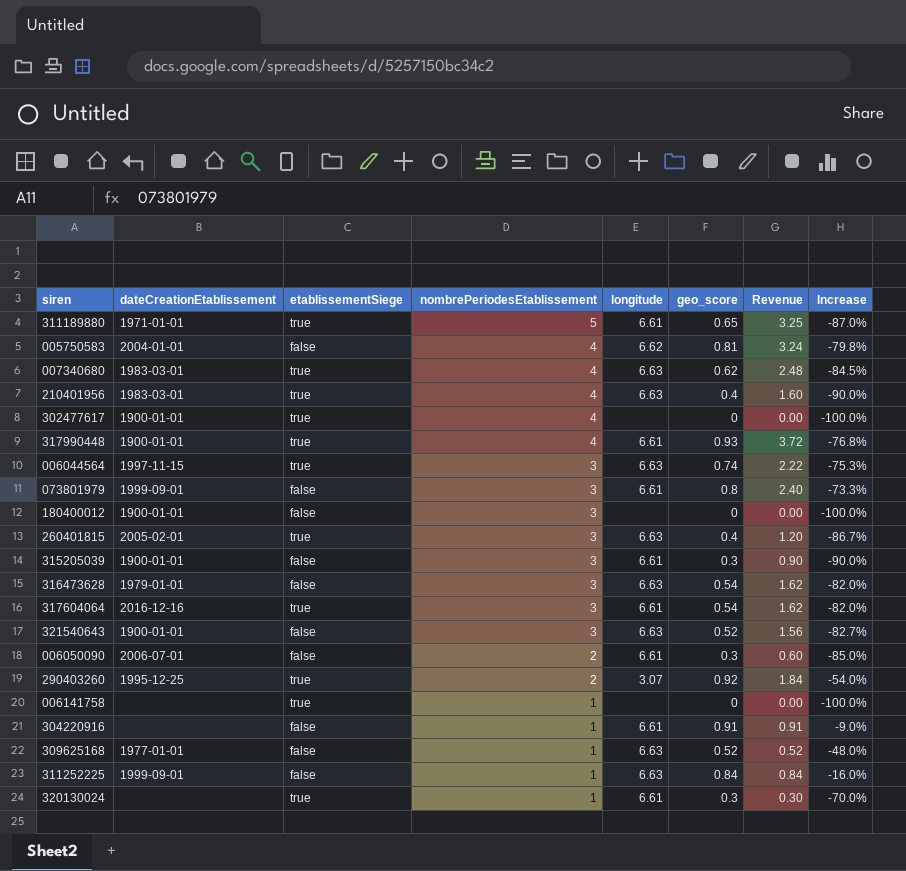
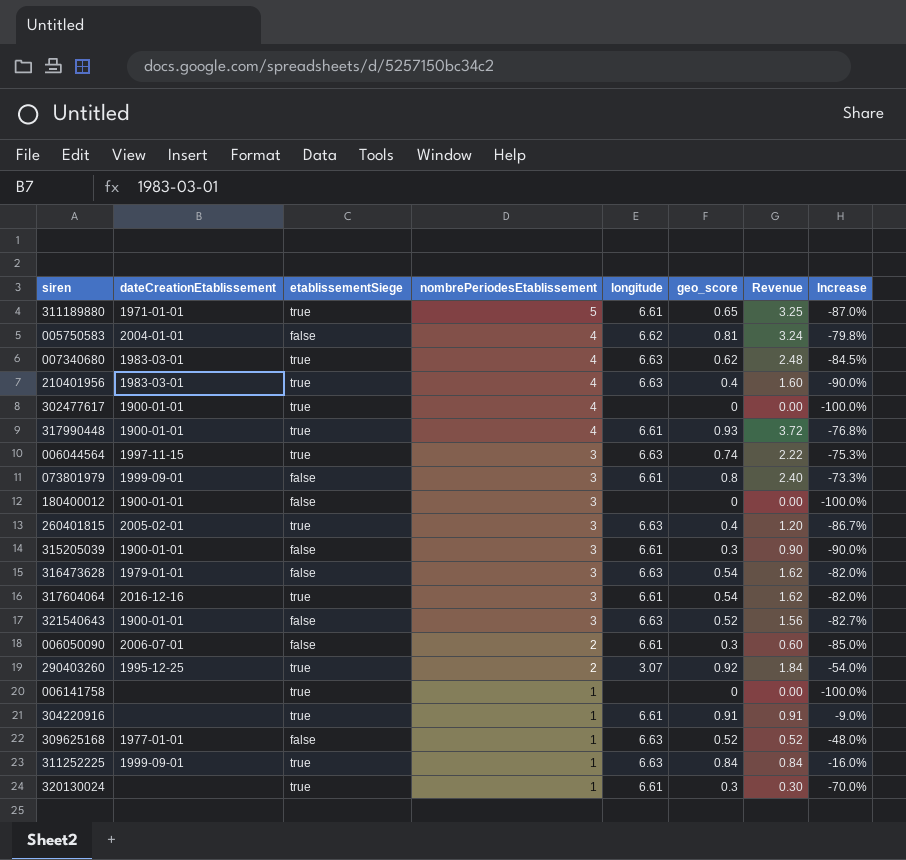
304220916 | etablissementSiege: false -> true
311252225 | etablissementSiege: false -> true

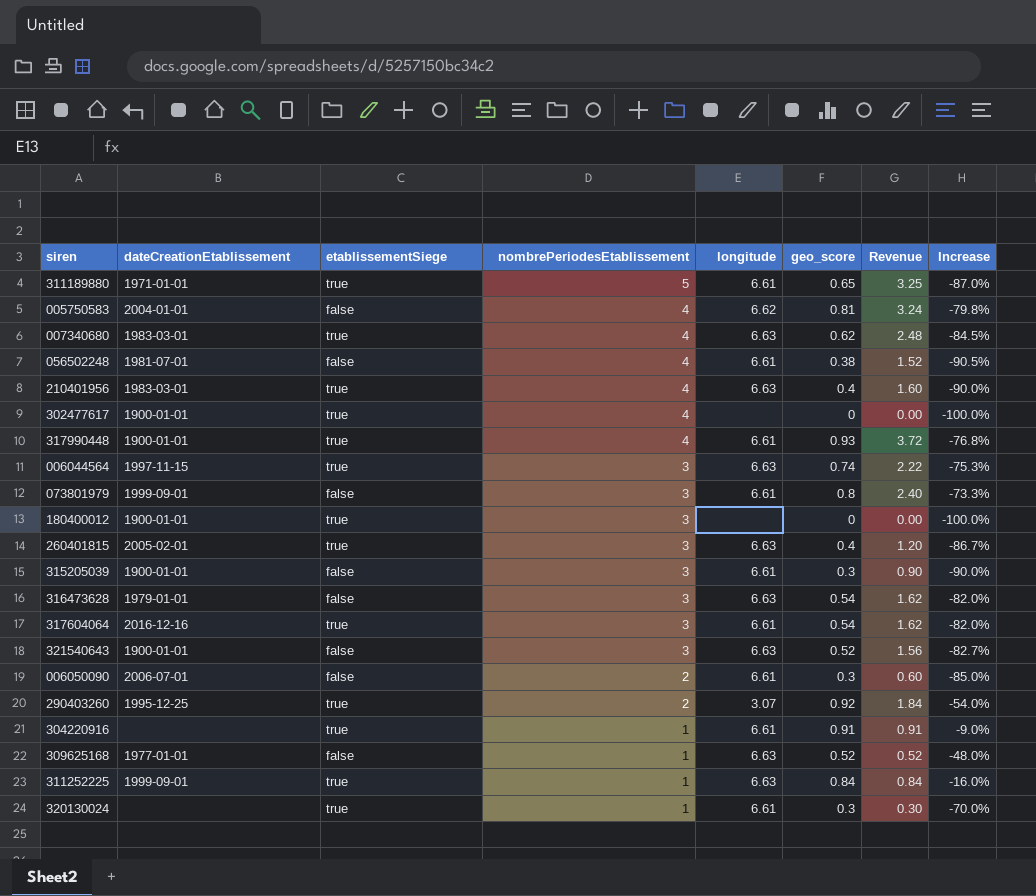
row 006141758: none | true | 1 | none | 0 | 0.00 | -100.0% -> none
row 056502248: none -> 1981-07-01 | false | 4 | 6.61 | 0.38 | 1.52 | -90.5%
180400012 | etablissementSiege: false -> true

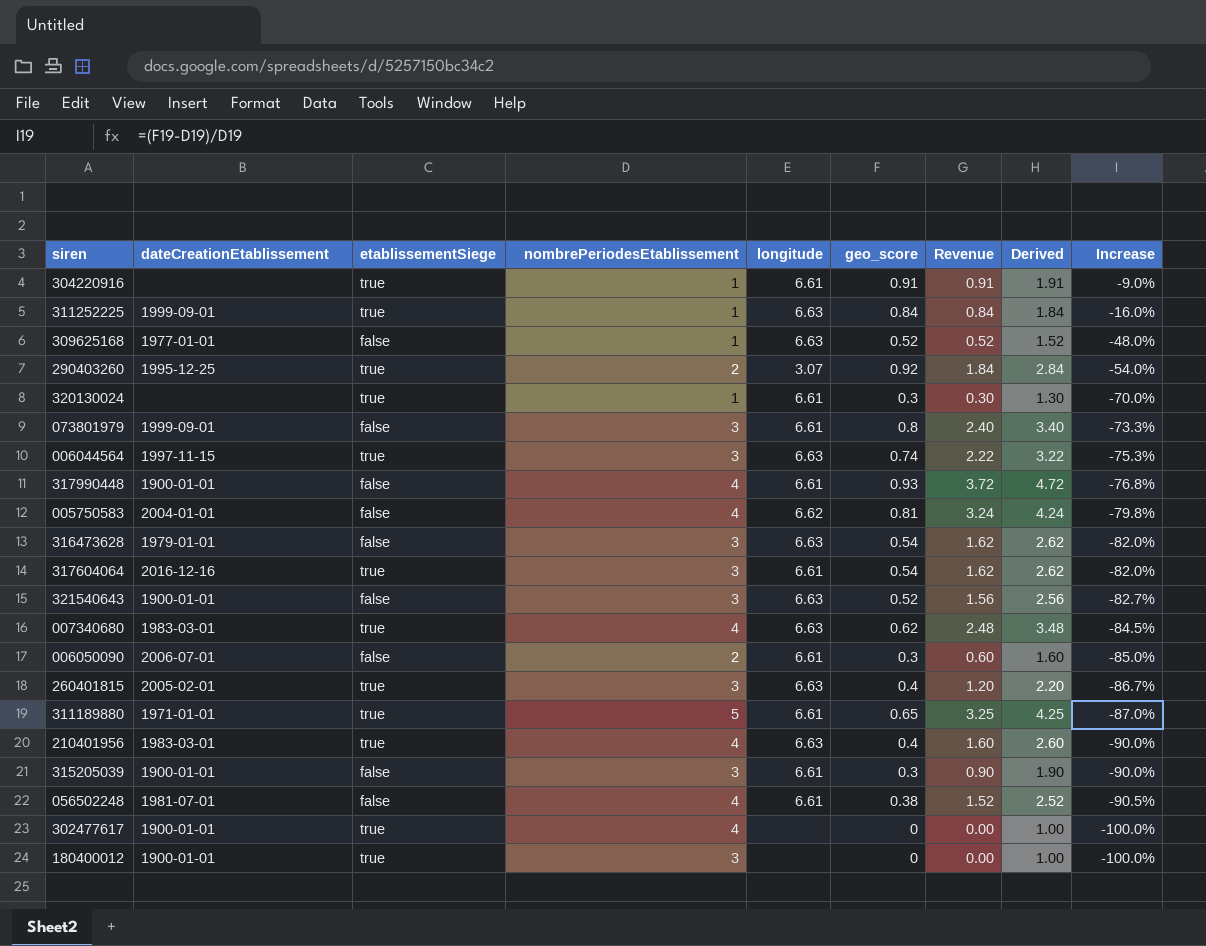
row order: nombrePeriodesEtablissement descending -> Increase descending
column Derived | formula: none -> [Revenue] + 1
317990448 | etablissementSiege: true -> false

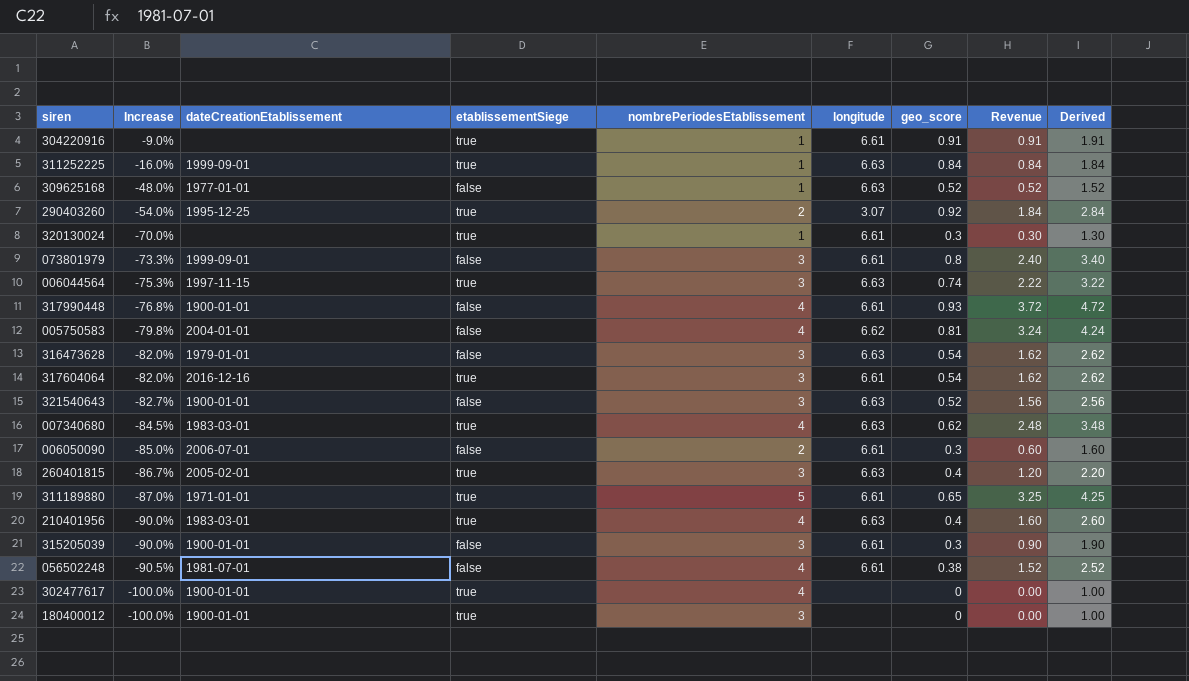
column Increase | position: 9 -> 2

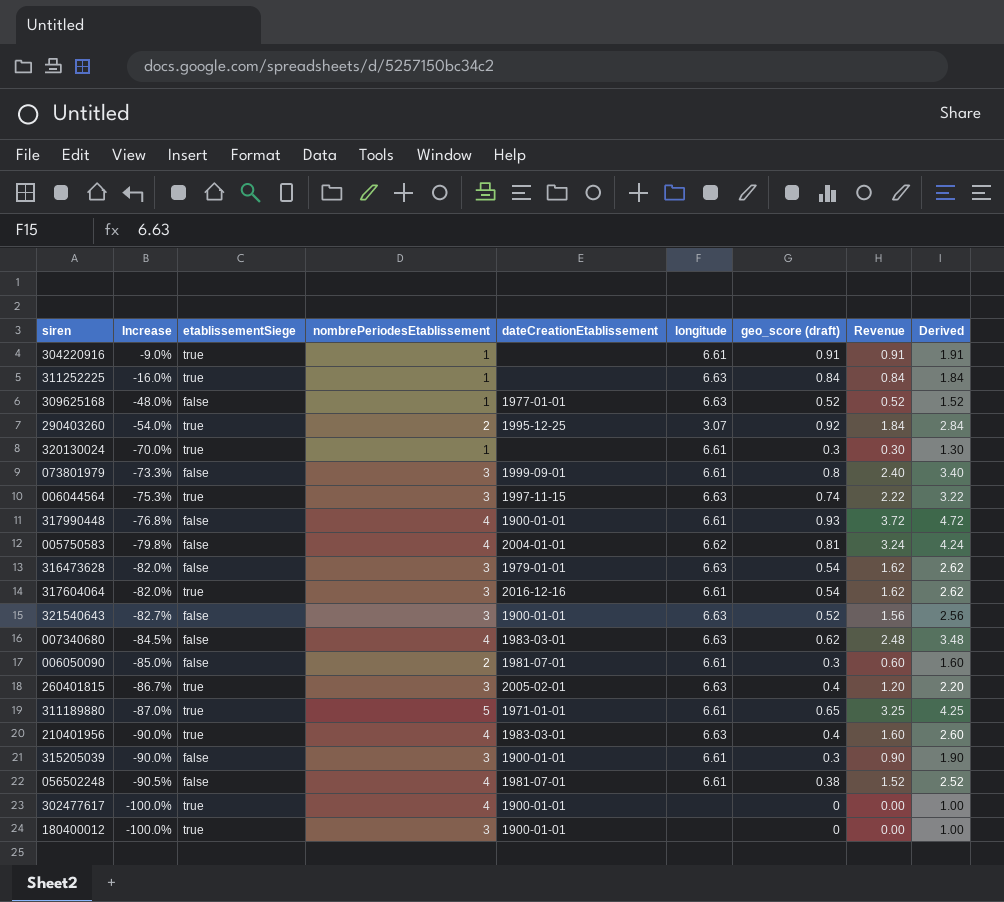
column dateCreationEtablissement | position: 3 -> 5
column name: geo_score -> geo_score (draft)
311252225 | dateCreationEtablissement: 1999-09-01 -> none
007340680 | etablissementSiege: true -> false
006050090 | dateCreationEtablissement: 2006-07-01 -> 1981-07-01

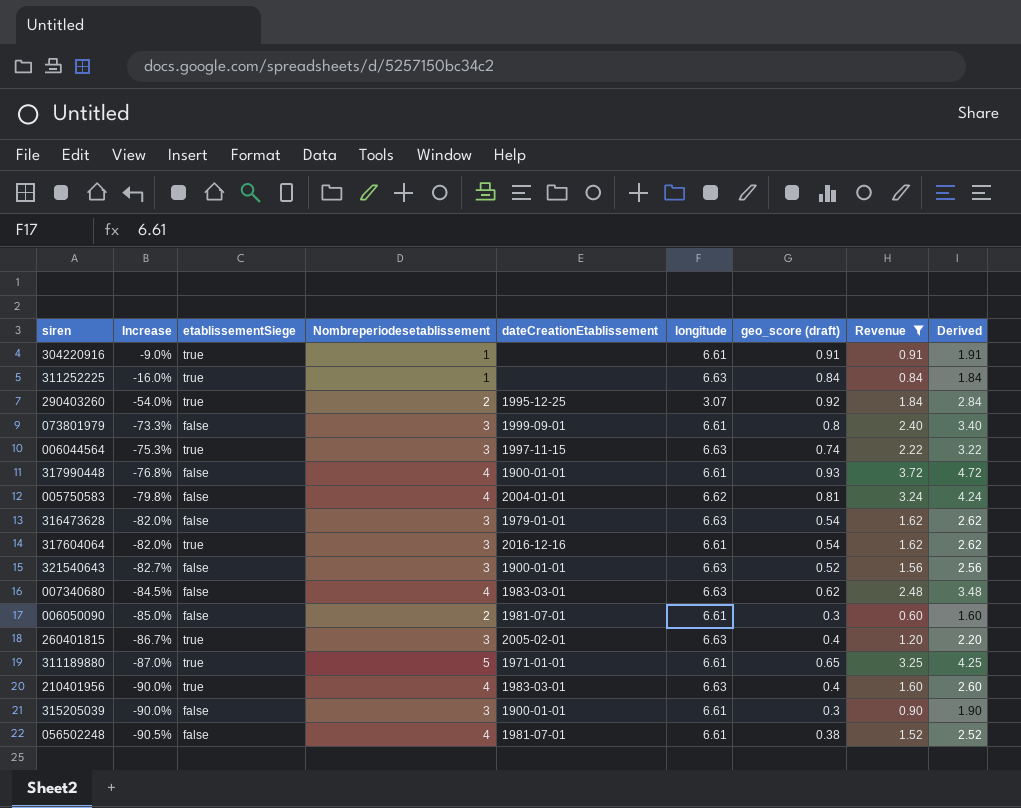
filter: none -> Revenue >= 0.60
column name: nombrePeriodesEtablissement -> Nombreperiodesetablissement

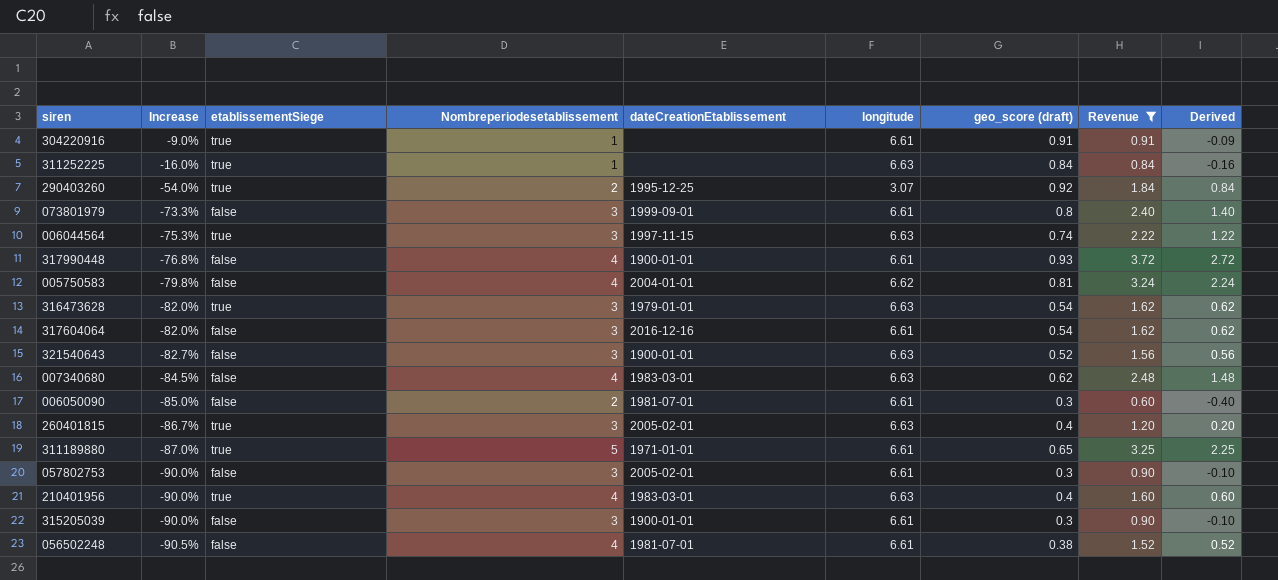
column Derived | formula: [Revenue] + 1 -> [Revenue] - 1
316473628 | etablissementSiege: false -> true
317604064 | etablissementSiege: true -> false
row 057802753: none -> -90.0% | false | 3 | 2005-02-01 | 6.61 | 0.3 | 0.90 | -0.10

